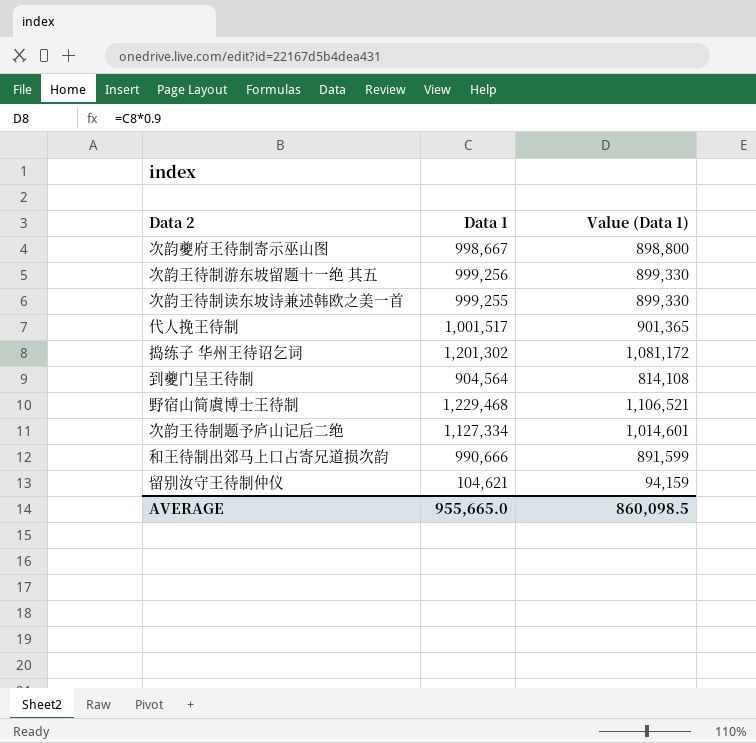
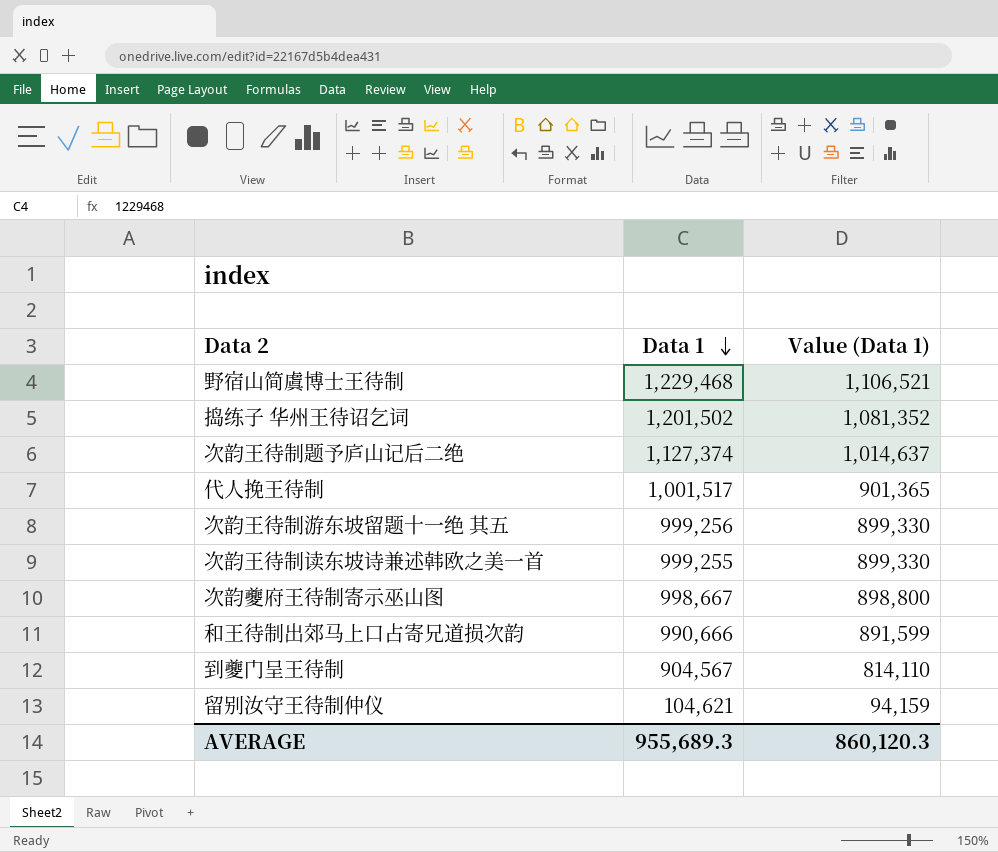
row order: none -> Data 1 descending
捣练子 华州王待诏乞词 | Data 1: 1,201,302 -> 1,201,502
捣练子 华州王待诏乞词 | Value (Data 1): 1,081,172 -> 1,081,352
次韵王待制题予庐山记后二绝 | Data 1: 1,127,334 -> 1,127,374
次韵王待制题予庐山记后二绝 | Value (Data 1): 1,014,601 -> 1,014,637
到夔门呈王待制 | Data 1: 904,564 -> 904,567
到夔门呈王待制 | Value (Data 1): 814,108 -> 814,110
AVERAGE | Data 1: 955,665.0 -> 955,689.3
AVERAGE | Value (Data 1): 860,098.5 -> 860,120.3

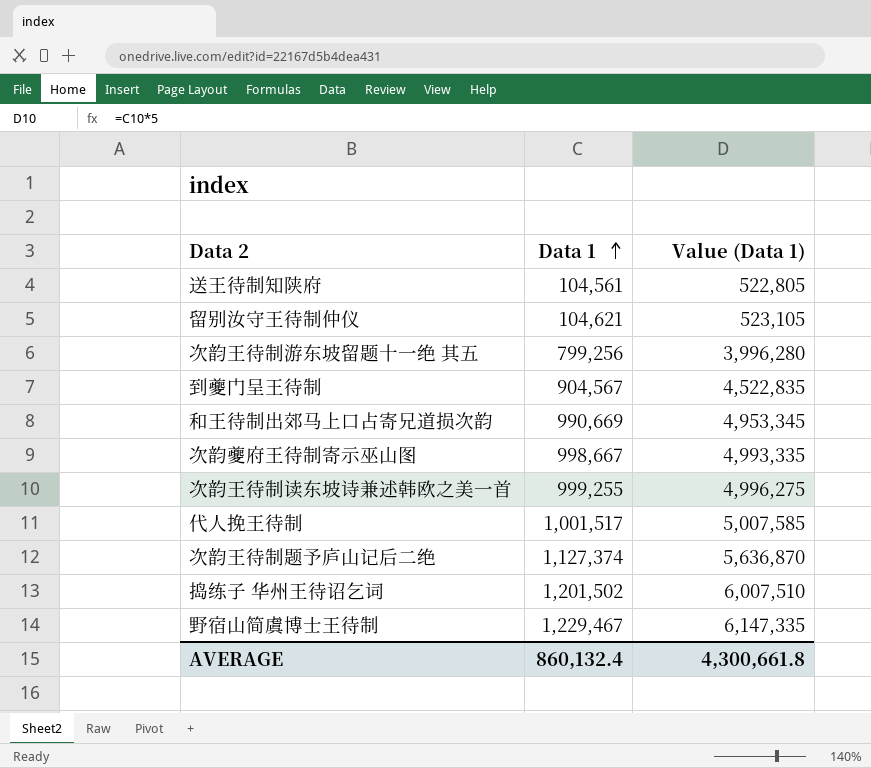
row order: Data 1 descending -> Data 1 ascending
column Value (Data 1) | formula: [Data 1] * 0.9 -> [Data 1] * 5
row 送王待制知陕府: none -> 104,561 | 522,805
次韵王待制游东坡留题十一绝 其五 | Data 1: 999,256 -> 799,256
和王待制出郊马上口占寄兄道损次韵 | Data 1: 990,666 -> 990,669
野宿山简虞博士王待制 | Data 1: 1,229,468 -> 1,229,467
AVERAGE | Data 1: 955,689.3 -> 860,132.4
AVERAGE | Value (Data 1): 860,120.3 -> 4,300,661.8

